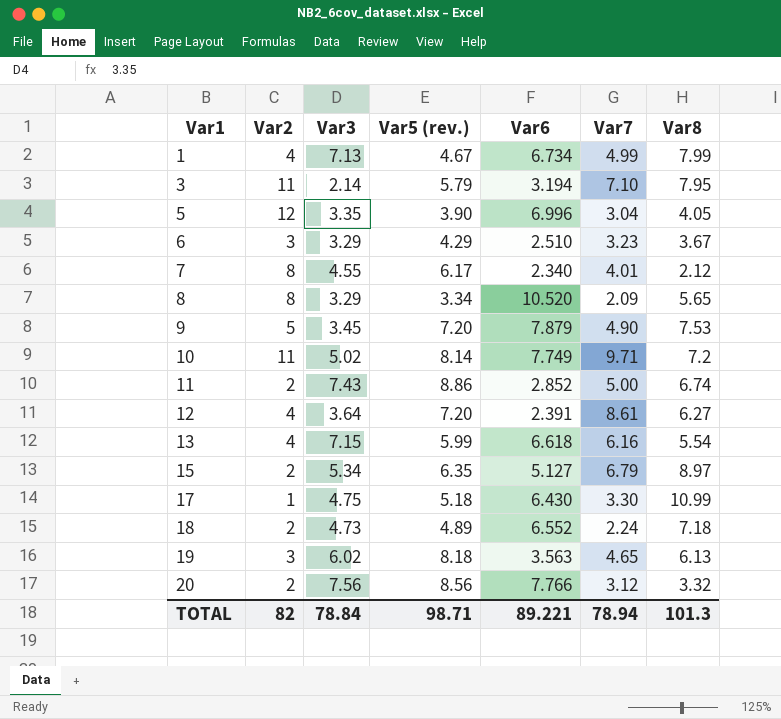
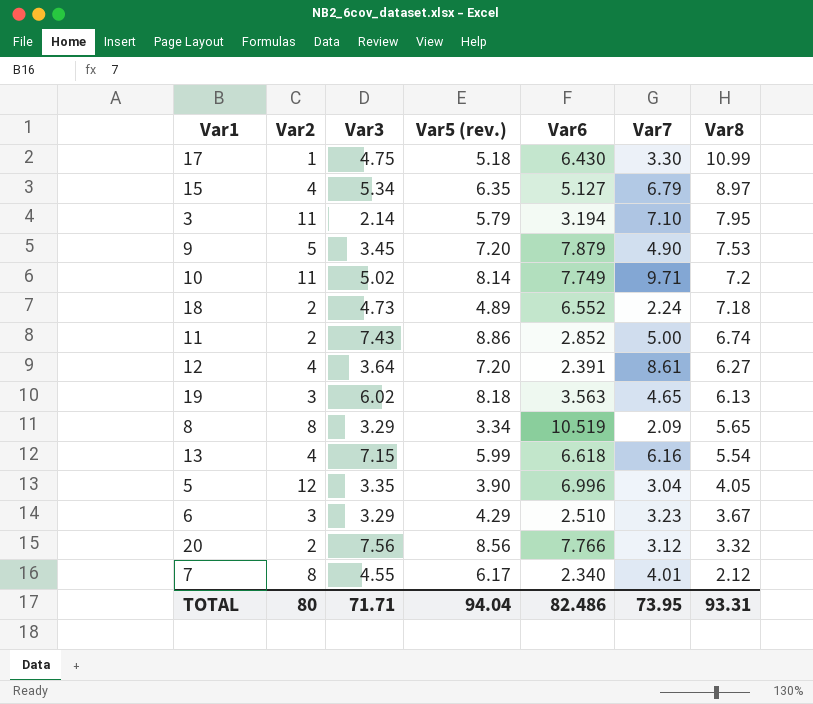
row order: Var1 ascending -> Var8 descending
row 1: 4 | 7.13 | 4.67 | 6.734 | 4.99 | 7.99 -> none
15 | Var2: 2 -> 4
8 | Var6: 10.520 -> 10.519
TOTAL | Var2: 82 -> 80
TOTAL | Var3: 78.84 -> 71.71
TOTAL | Var5 (rev.): 98.71 -> 94.04
TOTAL | Var6: 89.221 -> 82.486
TOTAL | Var7: 78.94 -> 73.95
TOTAL | Var8: 101.3 -> 93.31

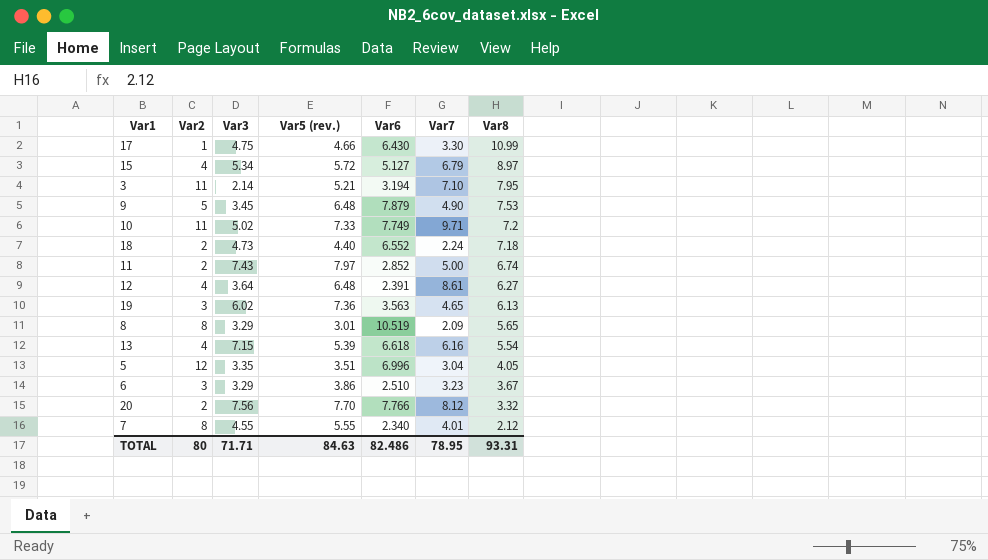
17 | Var5 (rev.): 5.18 -> 4.66
15 | Var5 (rev.): 6.35 -> 5.72
3 | Var5 (rev.): 5.79 -> 5.21
9 | Var5 (rev.): 7.20 -> 6.48
10 | Var5 (rev.): 8.14 -> 7.33
18 | Var5 (rev.): 4.89 -> 4.40
11 | Var5 (rev.): 8.86 -> 7.97
12 | Var5 (rev.): 7.20 -> 6.48
19 | Var5 (rev.): 8.18 -> 7.36
8 | Var5 (rev.): 3.34 -> 3.01
13 | Var5 (rev.): 5.99 -> 5.39
5 | Var5 (rev.): 3.90 -> 3.51
6 | Var5 (rev.): 4.29 -> 3.86
20 | Var5 (rev.): 8.56 -> 7.70
20 | Var7: 3.12 -> 8.12
7 | Var5 (rev.): 6.17 -> 5.55
TOTAL | Var5 (rev.): 94.04 -> 84.63
TOTAL | Var7: 73.95 -> 78.95

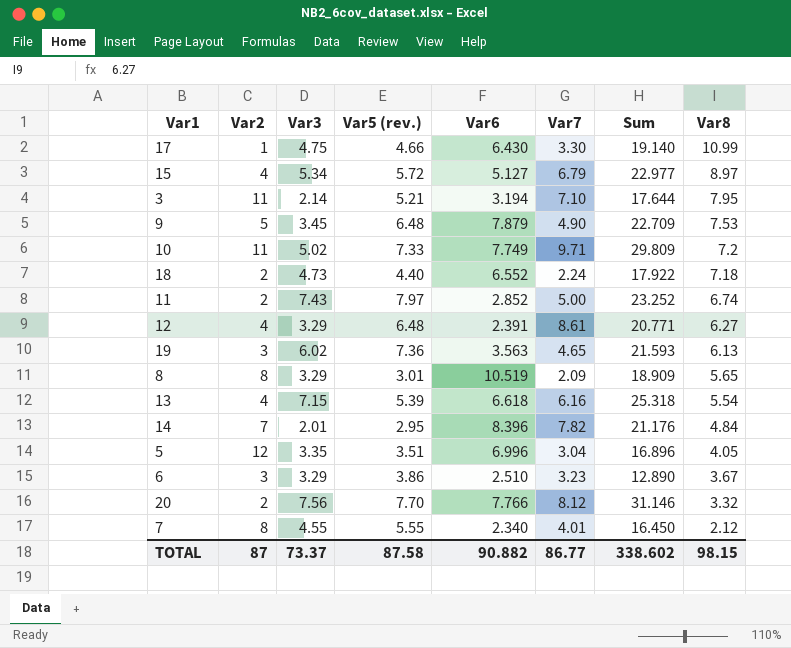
column Sum | formula: none -> [Var3] + [Var5 (rev.)] + [Var6] + [Var7]
12 | Var3: 3.64 -> 3.29
row 14: none -> 7 | 2.01 | 2.95 | 8.396 | 7.82 | 21.176 | 4.84
TOTAL | Var2: 80 -> 87
TOTAL | Var3: 71.71 -> 73.37
TOTAL | Var5 (rev.): 84.63 -> 87.58
TOTAL | Var6: 82.486 -> 90.882
TOTAL | Var7: 78.95 -> 86.77
TOTAL | Var8: 93.31 -> 98.15

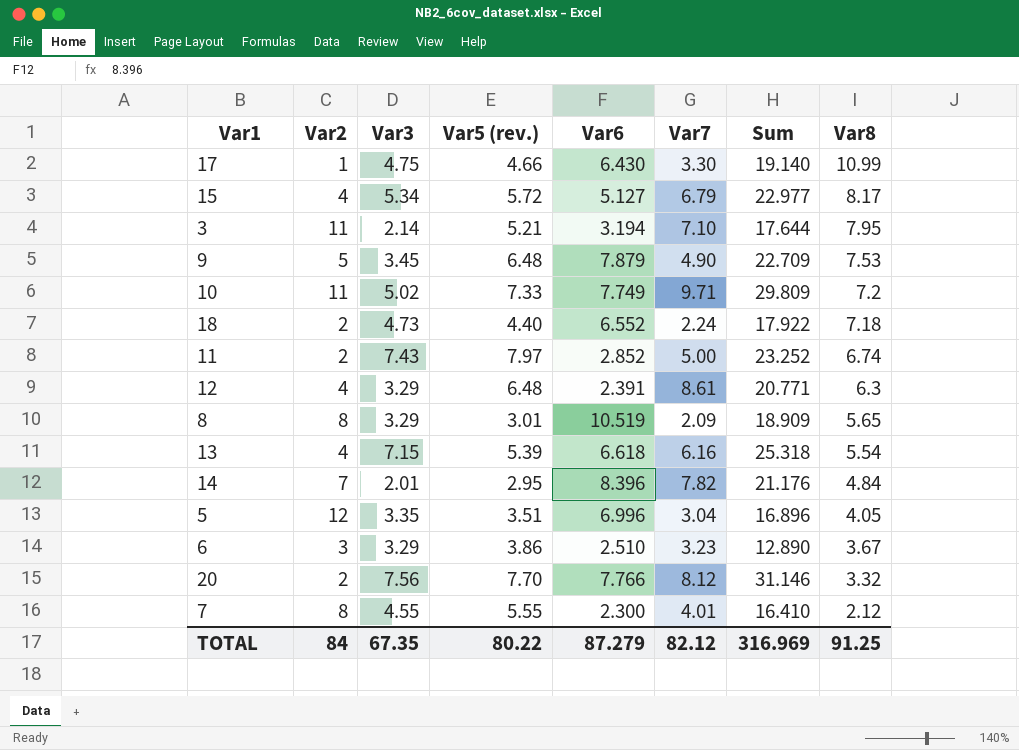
row 19: 3 | 6.02 | 7.36 | 3.563 | 4.65 | 21.593 | 6.13 -> none
15 | Var8: 8.97 -> 8.17
12 | Var8: 6.27 -> 6.3
7 | Var6: 2.340 -> 2.300
7 | Sum: 16.450 -> 16.410
TOTAL | Var2: 87 -> 84
TOTAL | Var3: 73.37 -> 67.35
TOTAL | Var5 (rev.): 87.58 -> 80.22
TOTAL | Var6: 90.882 -> 87.279
TOTAL | Var7: 86.77 -> 82.12
TOTAL | Sum: 338.602 -> 316.969
TOTAL | Var8: 98.15 -> 91.25

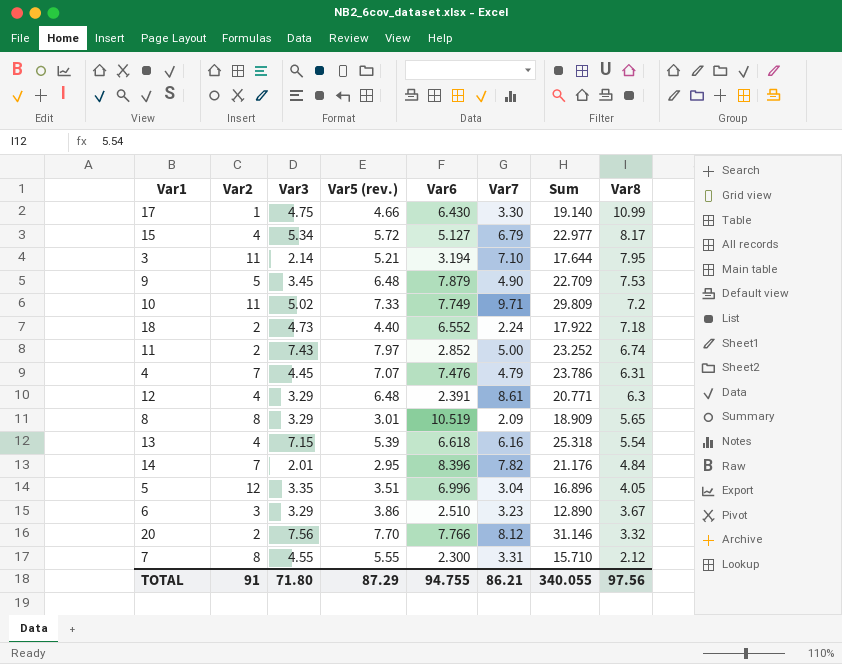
row 4: none -> 7 | 4.45 | 7.07 | 7.476 | 4.79 | 23.786 | 6.31
7 | Var7: 4.01 -> 3.31
7 | Sum: 16.410 -> 15.710
TOTAL | Var2: 84 -> 91
TOTAL | Var3: 67.35 -> 71.80
TOTAL | Var5 (rev.): 80.22 -> 87.29
TOTAL | Var6: 87.279 -> 94.755
TOTAL | Var7: 82.12 -> 86.21
TOTAL | Sum: 316.969 -> 340.055
TOTAL | Var8: 91.25 -> 97.56

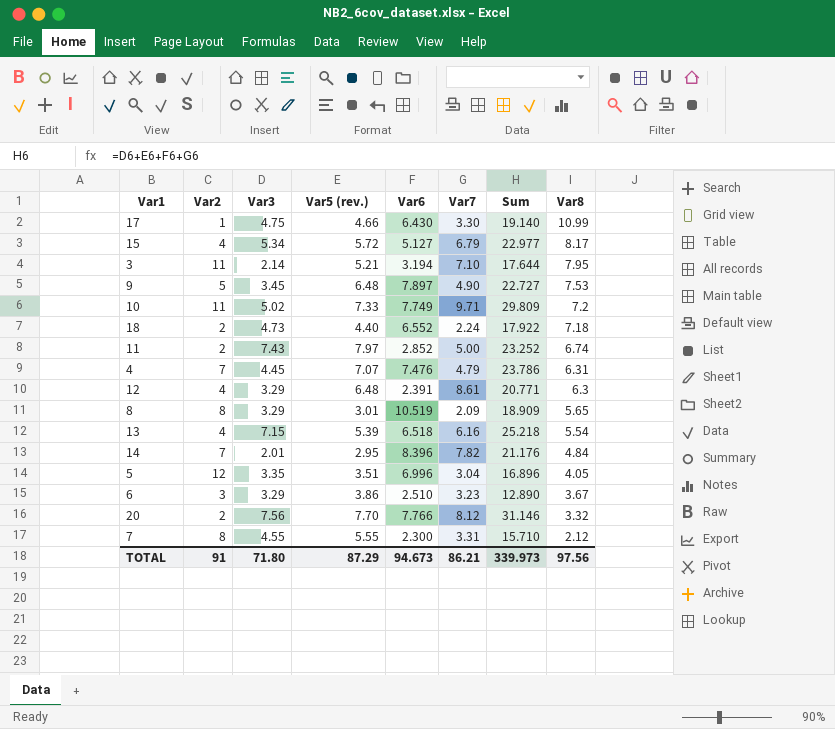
9 | Var6: 7.879 -> 7.897
9 | Sum: 22.709 -> 22.727
13 | Var6: 6.618 -> 6.518
13 | Sum: 25.318 -> 25.218
TOTAL | Var6: 94.755 -> 94.673
TOTAL | Sum: 340.055 -> 339.973

